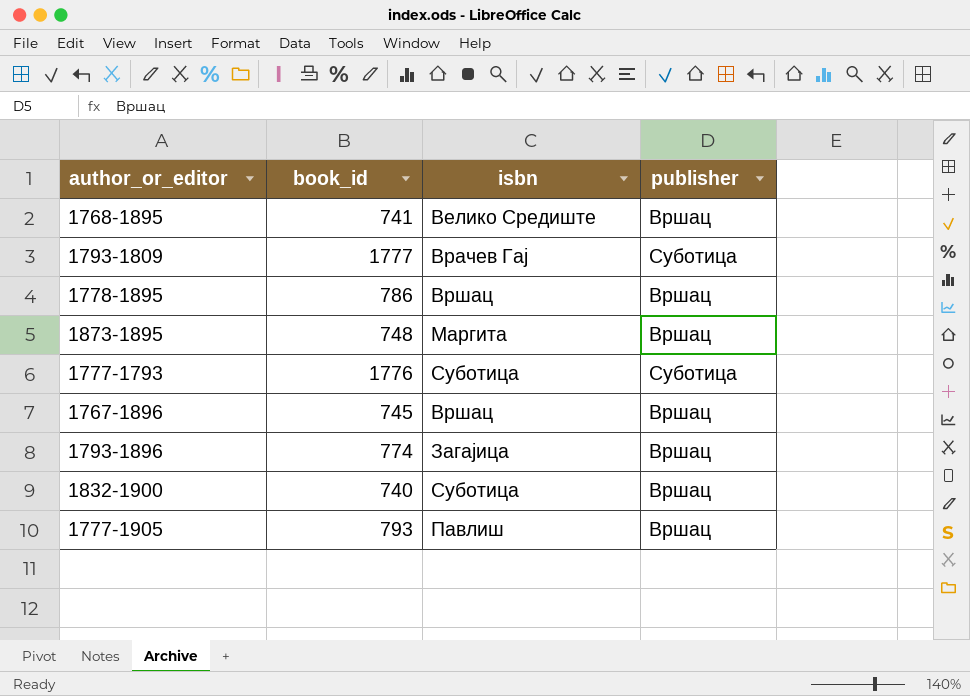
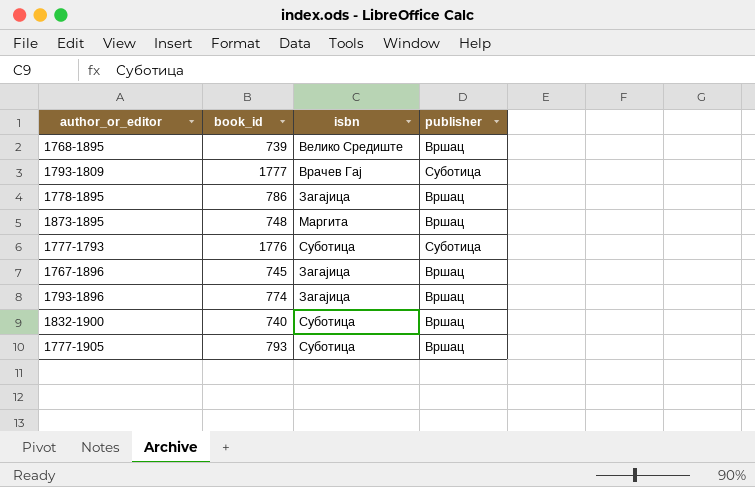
1768-1895 | book_id: 741 -> 739
1778-1895 | isbn: Вршац -> Загајица
1767-1896 | isbn: Вршац -> Загајица
1777-1905 | isbn: Павлиш -> Суботица

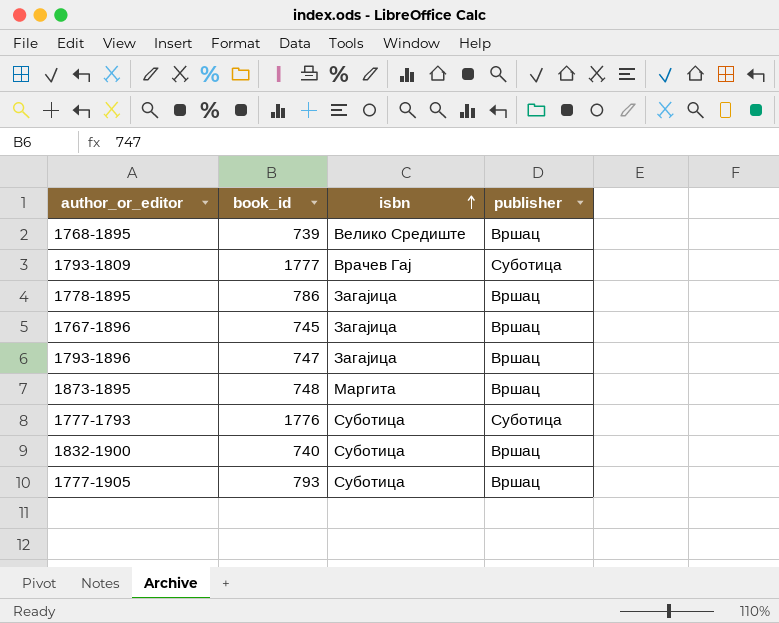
row order: none -> isbn ascending
1793-1896 | book_id: 774 -> 747

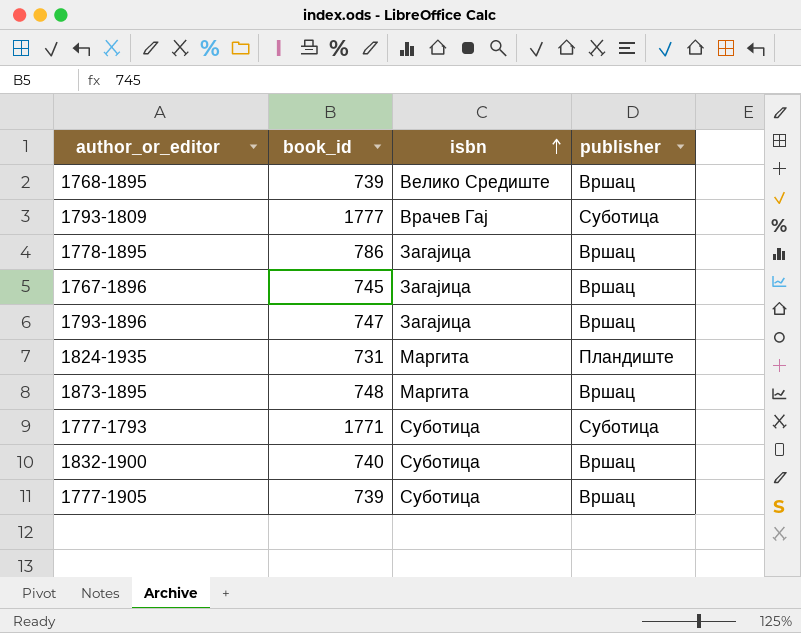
row 1824-1935: none -> 731 | Маргита | Пландиште
1777-1793 | book_id: 1776 -> 1771
1777-1905 | book_id: 793 -> 739

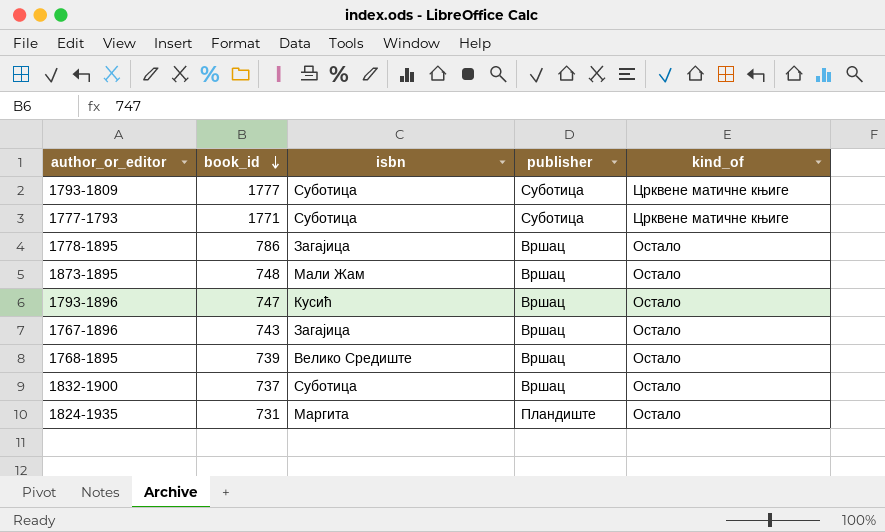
row order: isbn ascending -> book_id descending
column kind_of | position: none -> 5
row 1777-1905: 739 | Суботица | Вршац -> none
1793-1809 | isbn: Врачев Гај -> Суботица
1873-1895 | isbn: Маргита -> Мали Жам
1793-1896 | isbn: Загајица -> Кусић
1767-1896 | book_id: 745 -> 743
1832-1900 | book_id: 740 -> 737

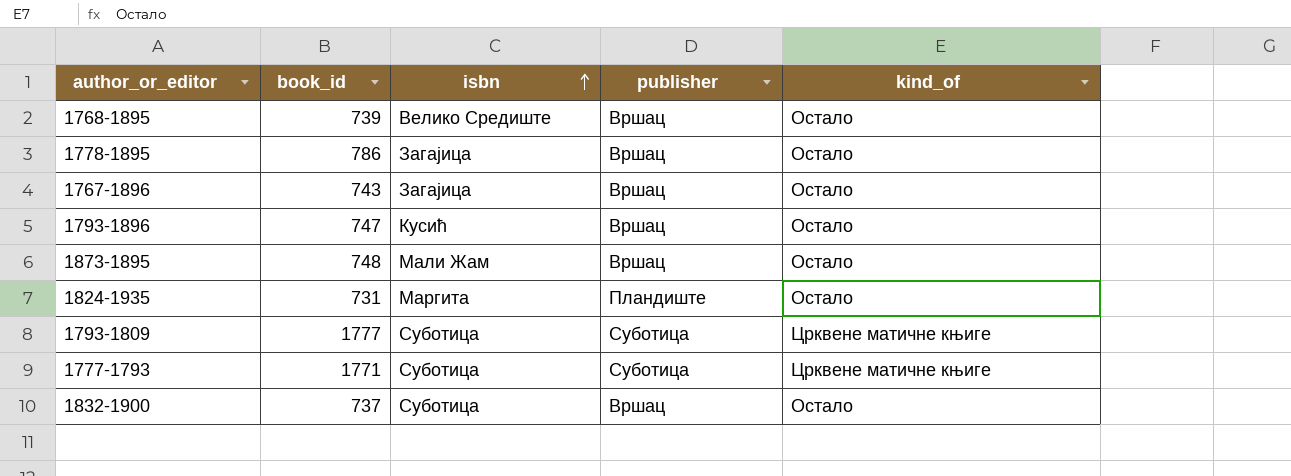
row order: book_id descending -> isbn ascending

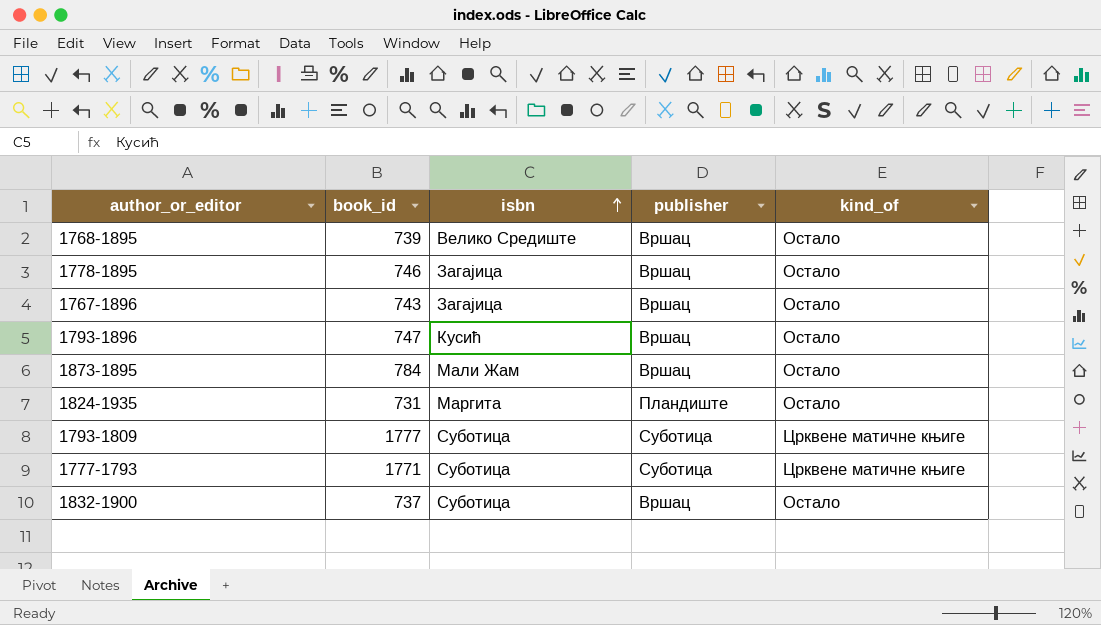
1778-1895 | book_id: 786 -> 746
1873-1895 | book_id: 748 -> 784

